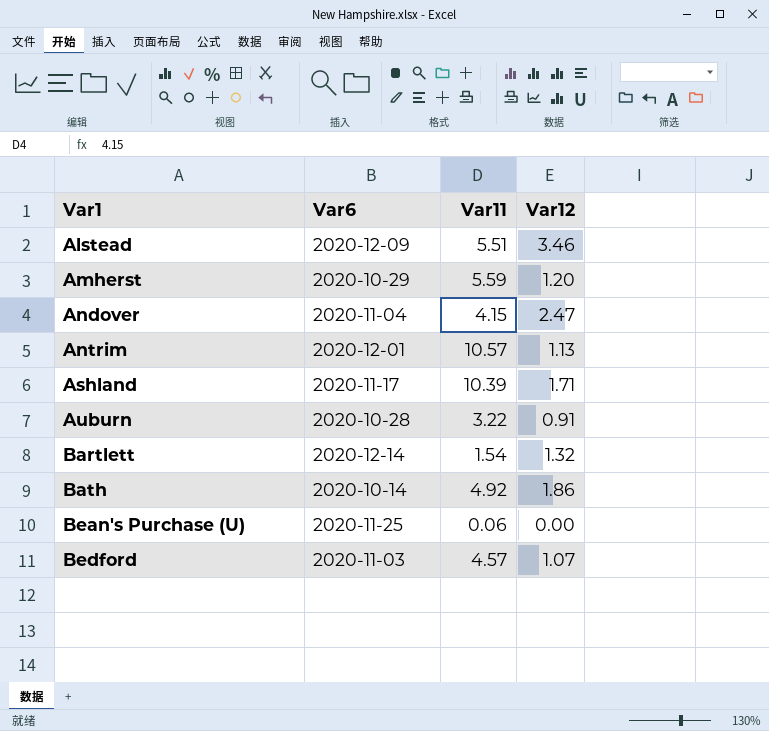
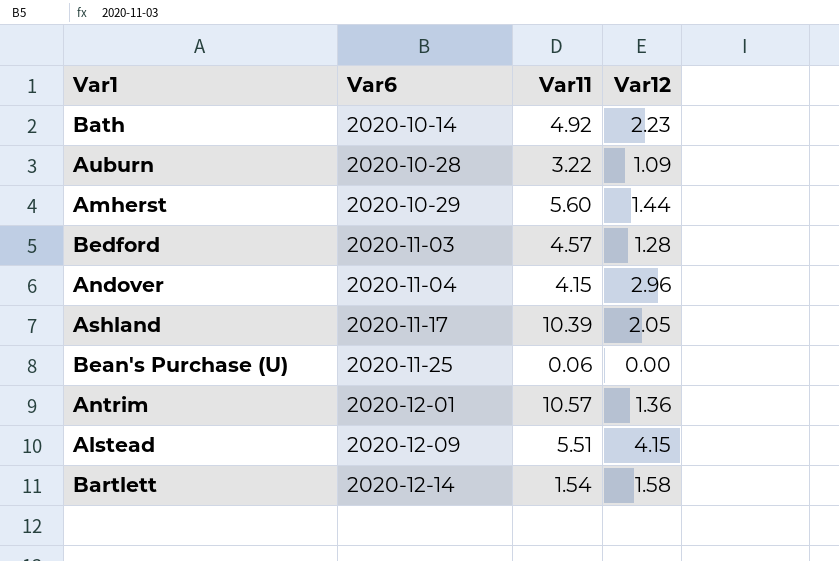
row order: Var1 ascending -> Var6 ascending
Bath | Var12: 1.86 -> 2.23
Auburn | Var12: 0.91 -> 1.09
Amherst | Var11: 5.59 -> 5.60
Amherst | Var12: 1.20 -> 1.44
Bedford | Var12: 1.07 -> 1.28
Andover | Var12: 2.47 -> 2.96
Ashland | Var12: 1.71 -> 2.05
Antrim | Var12: 1.13 -> 1.36
Alstead | Var12: 3.46 -> 4.15
Bartlett | Var12: 1.32 -> 1.58

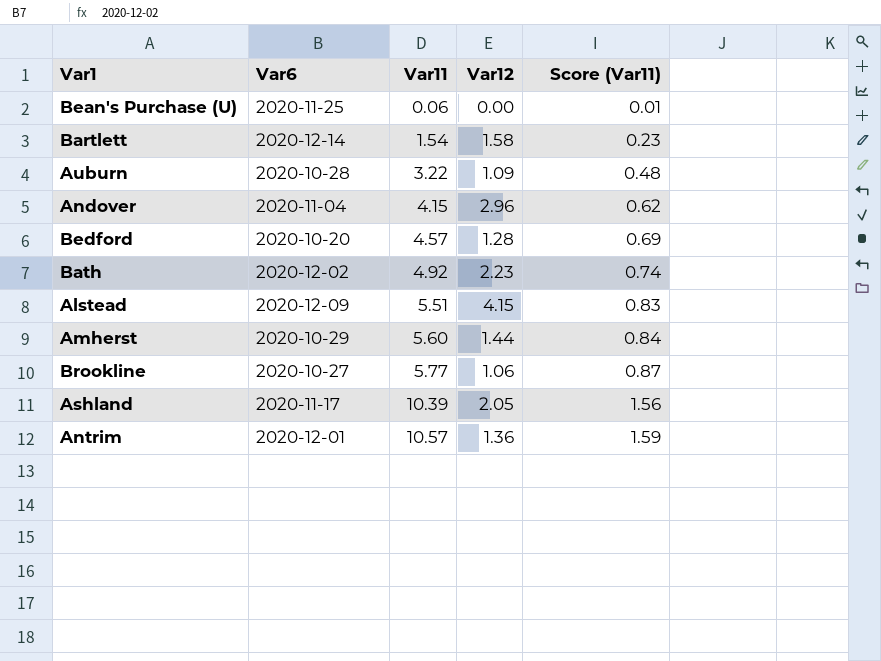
row order: Var6 ascending -> Var11 ascending
column Score (Var11) | formula: none -> [Var11] * 0.15
Bedford | Var6: 2020-11-03 -> 2020-10-20
Bath | Var6: 2020-10-14 -> 2020-12-02
row Brookline: none -> 2020-10-27 | 5.77 | 1.06 | 0.87

